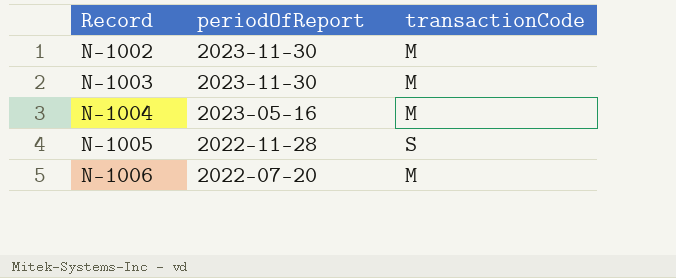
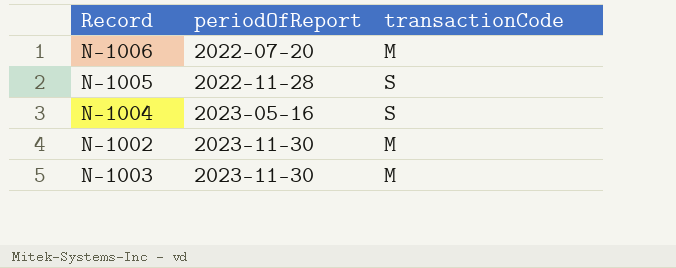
row order: Record ascending -> periodOfReport ascending
N-1004 | transactionCode: M -> S

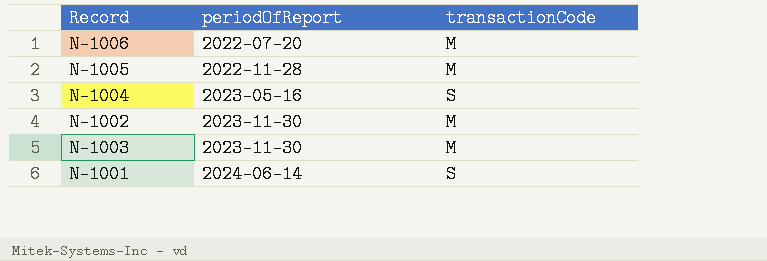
N-1005 | transactionCode: S -> M
row N-1001: none -> 2024-06-14 | S

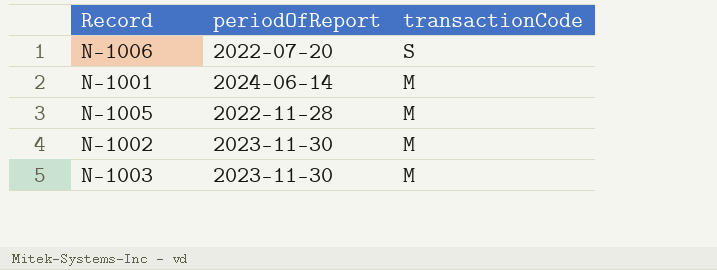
row order: periodOfReport ascending -> transactionCode descending
row N-1004: 2023-05-16 | S -> none
N-1006 | transactionCode: M -> S
N-1001 | transactionCode: S -> M

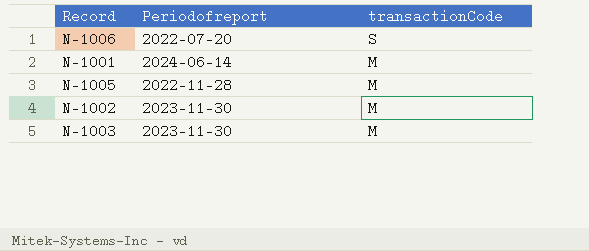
column name: periodOfReport -> Periodofreport

